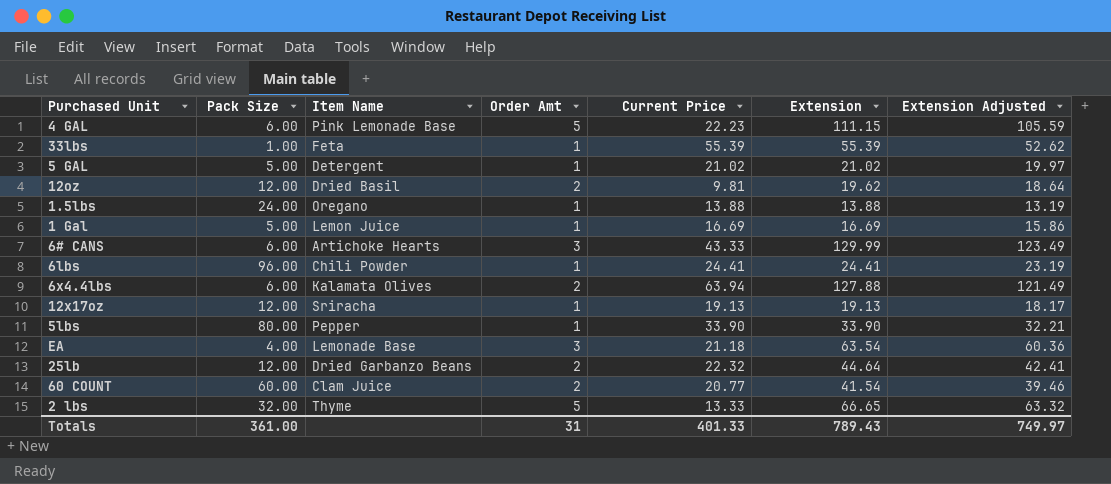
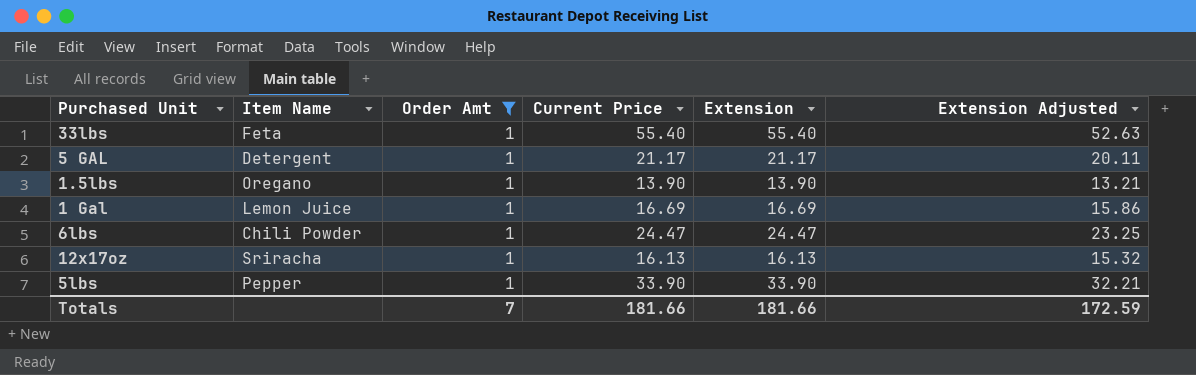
filter: none -> Order Amt = 1
column Pack Size | position: 2 -> none
33lbs | Current Price: 55.39 -> 55.40
33lbs | Extension: 55.39 -> 55.40
33lbs | Extension Adjusted: 52.62 -> 52.63
5 GAL | Current Price: 21.02 -> 21.17
5 GAL | Extension: 21.02 -> 21.17
5 GAL | Extension Adjusted: 19.97 -> 20.11
1.5lbs | Current Price: 13.88 -> 13.90
1.5lbs | Extension: 13.88 -> 13.90
1.5lbs | Extension Adjusted: 13.19 -> 13.21
6lbs | Current Price: 24.41 -> 24.47
6lbs | Extension: 24.41 -> 24.47
6lbs | Extension Adjusted: 23.19 -> 23.25
12x17oz | Current Price: 19.13 -> 16.13
12x17oz | Extension: 19.13 -> 16.13
12x17oz | Extension Adjusted: 18.17 -> 15.32
Totals | Order Amt: 31 -> 7
Totals | Current Price: 401.33 -> 181.66
Totals | Extension: 789.43 -> 181.66
Totals | Extension Adjusted: 749.97 -> 172.59

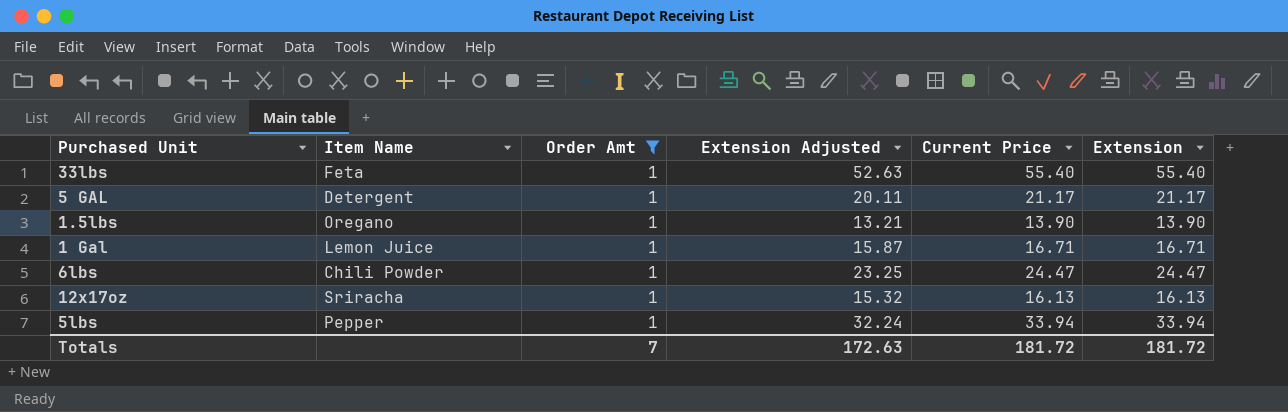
column Extension Adjusted | position: 6 -> 4
1 Gal | Extension Adjusted: 15.86 -> 15.87
1 Gal | Current Price: 16.69 -> 16.71
1 Gal | Extension: 16.69 -> 16.71
5lbs | Extension Adjusted: 32.21 -> 32.24
5lbs | Current Price: 33.90 -> 33.94
5lbs | Extension: 33.90 -> 33.94
Totals | Extension Adjusted: 172.59 -> 172.63
Totals | Current Price: 181.66 -> 181.72
Totals | Extension: 181.66 -> 181.72

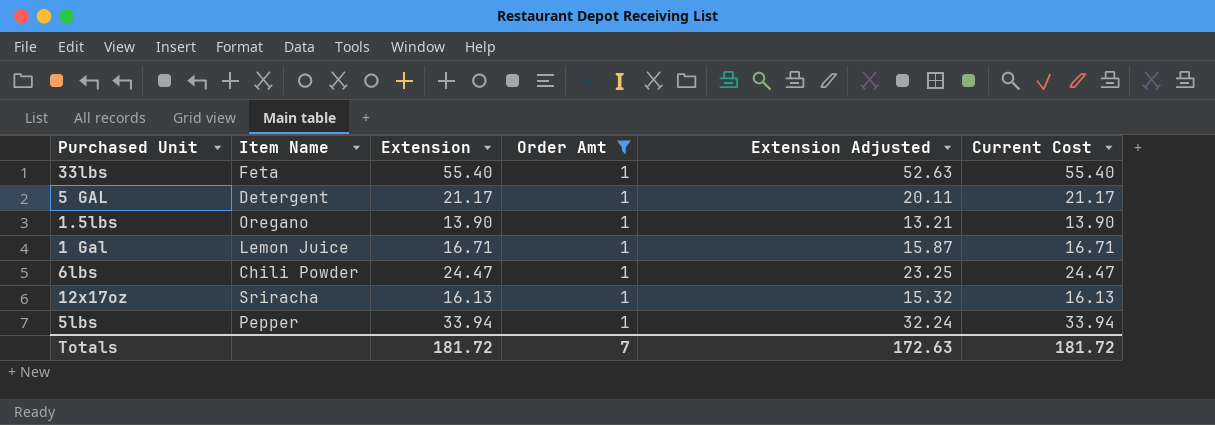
column Extension | position: 6 -> 3
column name: Current Price -> Current Cost

